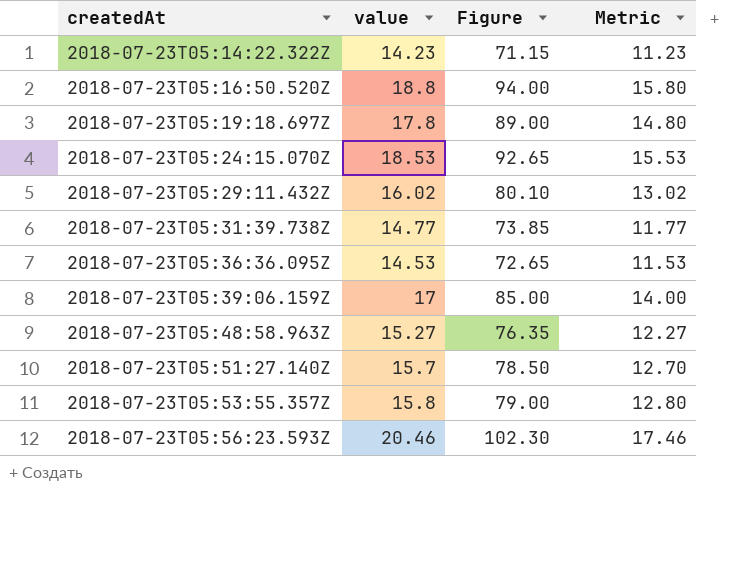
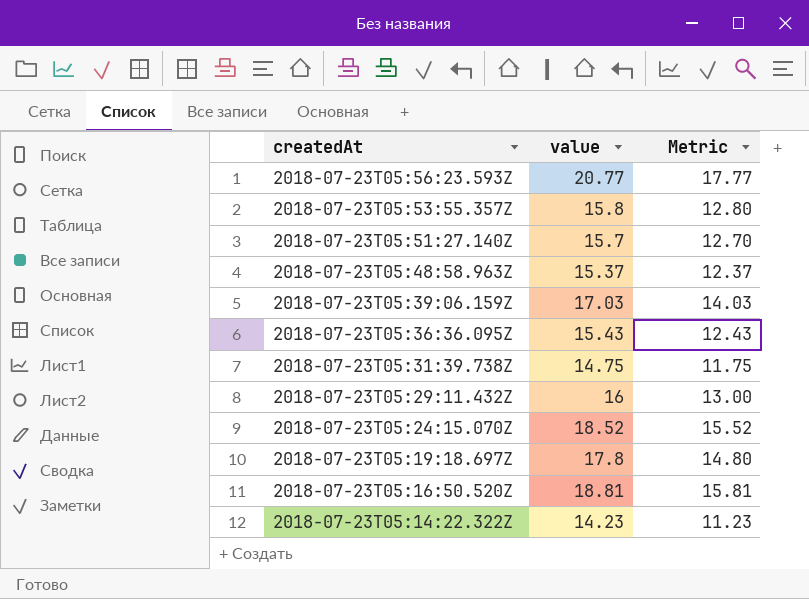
row order: createdAt ascending -> createdAt descending
column Figure | formula: [value] * 5 -> none
2018-07-23T05:56:23.593Z | value: 20.46 -> 20.77
2018-07-23T05:56:23.593Z | Metric: 17.46 -> 17.77
2018-07-23T05:48:58.963Z | value: 15.27 -> 15.37
2018-07-23T05:48:58.963Z | Metric: 12.27 -> 12.37
2018-07-23T05:39:06.159Z | value: 17 -> 17.03
2018-07-23T05:39:06.159Z | Metric: 14.00 -> 14.03
2018-07-23T05:36:36.095Z | value: 14.53 -> 15.43
2018-07-23T05:36:36.095Z | Metric: 11.53 -> 12.43
2018-07-23T05:31:39.738Z | value: 14.77 -> 14.75
2018-07-23T05:31:39.738Z | Metric: 11.77 -> 11.75
2018-07-23T05:29:11.432Z | value: 16.02 -> 16
2018-07-23T05:29:11.432Z | Metric: 13.02 -> 13.00
2018-07-23T05:24:15.070Z | value: 18.53 -> 18.52
2018-07-23T05:24:15.070Z | Metric: 15.53 -> 15.52
2018-07-23T05:16:50.520Z | value: 18.8 -> 18.81
2018-07-23T05:16:50.520Z | Metric: 15.80 -> 15.81

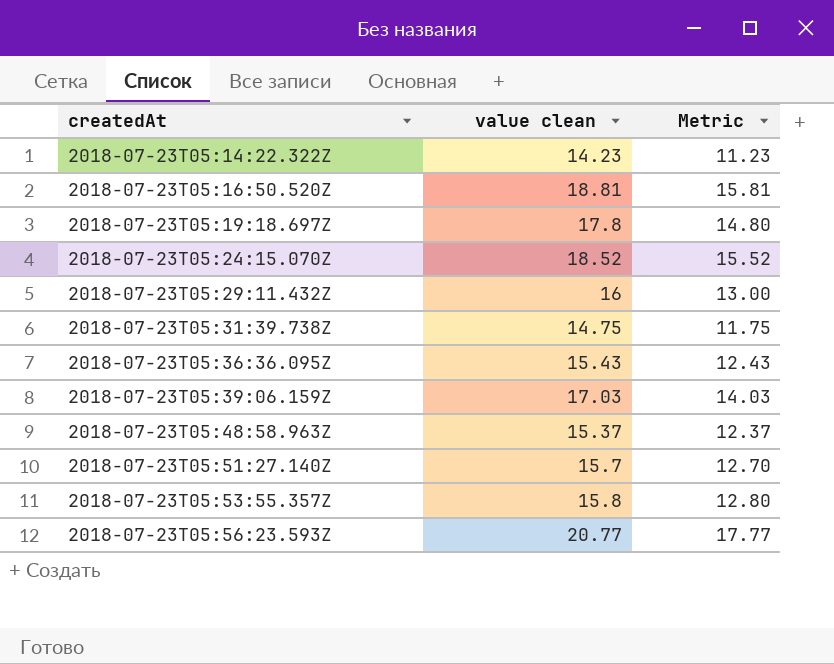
row order: createdAt descending -> createdAt ascending
column name: value -> value clean

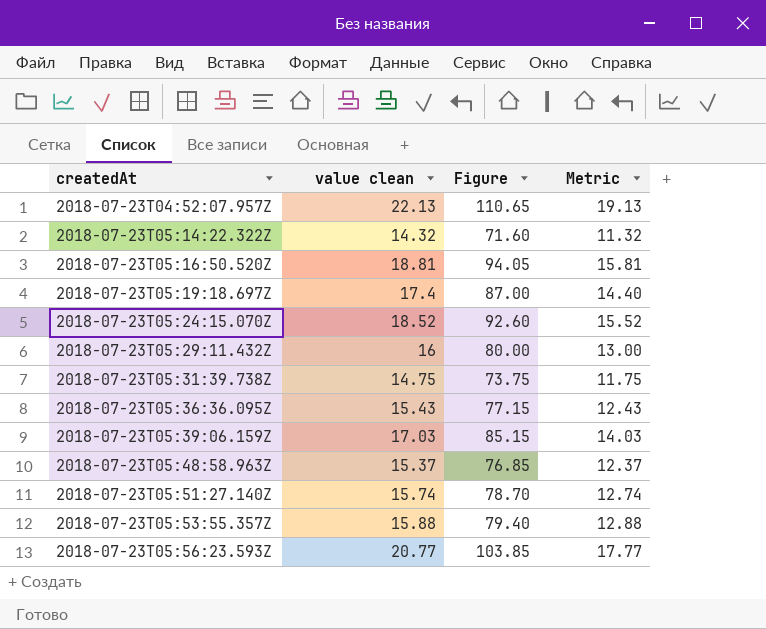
column Figure | formula: none -> [value clean] * 5
row 2018-07-23T04:52:07.957Z: none -> 22.13 | 110.65 | 19.13
2018-07-23T05:14:22.322Z | value clean: 14.23 -> 14.32
2018-07-23T05:14:22.322Z | Metric: 11.23 -> 11.32
2018-07-23T05:19:18.697Z | value clean: 17.8 -> 17.4
2018-07-23T05:19:18.697Z | Metric: 14.80 -> 14.40
2018-07-23T05:51:27.140Z | value clean: 15.7 -> 15.74
2018-07-23T05:51:27.140Z | Metric: 12.70 -> 12.74
2018-07-23T05:53:55.357Z | value clean: 15.8 -> 15.88
2018-07-23T05:53:55.357Z | Metric: 12.80 -> 12.88

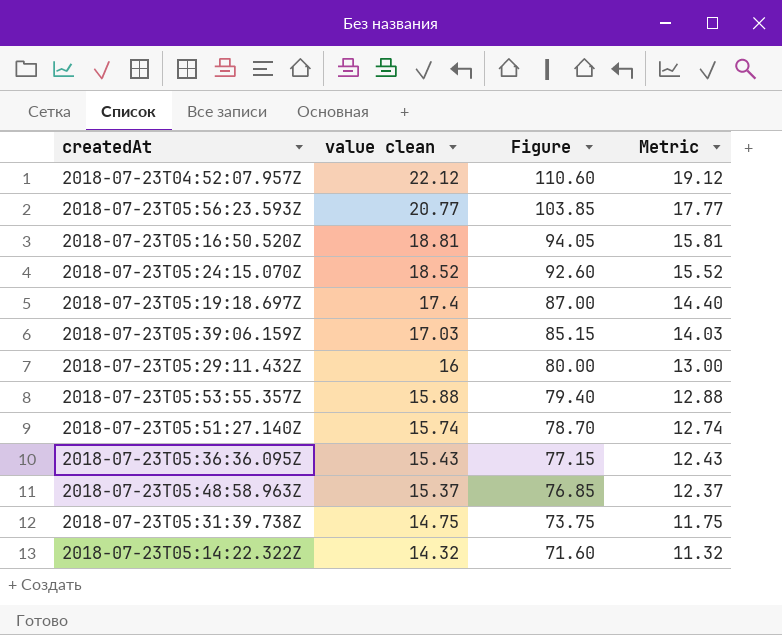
row order: createdAt ascending -> value clean descending
2018-07-23T04:52:07.957Z | value clean: 22.13 -> 22.12
2018-07-23T04:52:07.957Z | Figure: 110.65 -> 110.60
2018-07-23T04:52:07.957Z | Metric: 19.13 -> 19.12

